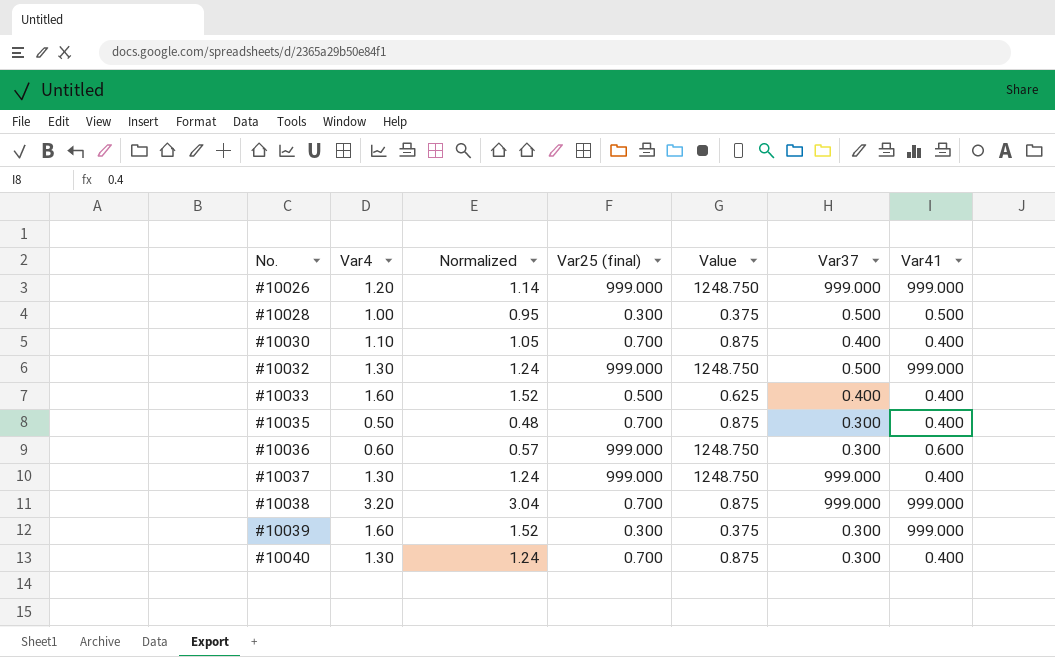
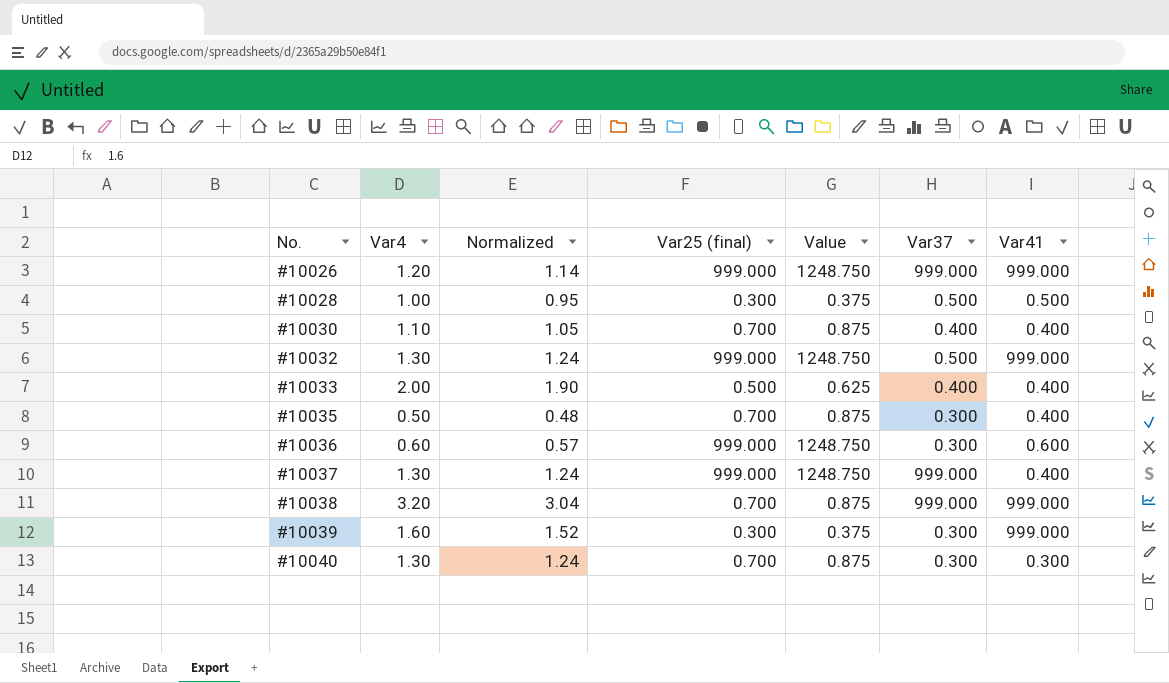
#10033 | Var4: 1.60 -> 2.00
#10033 | Normalized: 1.52 -> 1.90
#10040 | Var41: 0.400 -> 0.300

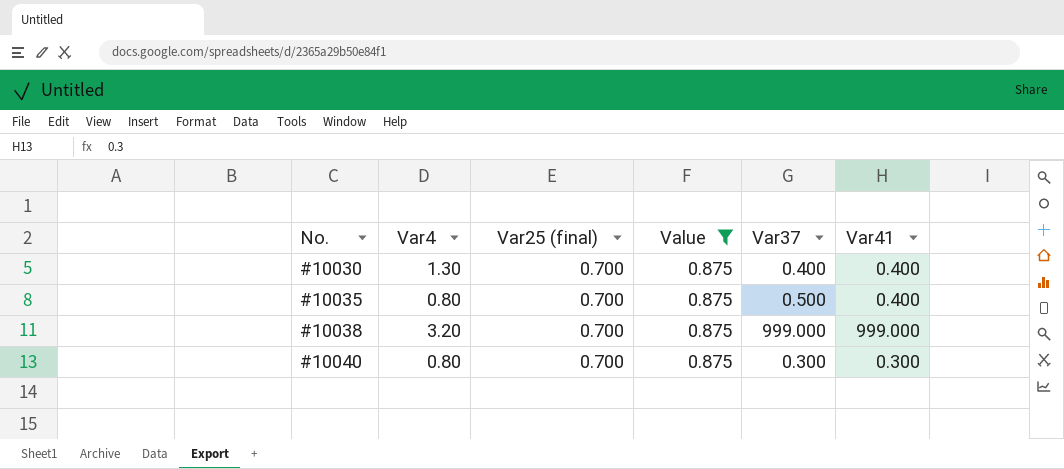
filter: none -> Value = 0.875
column Normalized | formula: [Var4] * 0.95 -> none
#10030 | Var4: 1.10 -> 1.30
#10035 | Var4: 0.50 -> 0.80
#10035 | Var37: 0.300 -> 0.500
#10040 | Var4: 1.30 -> 0.80

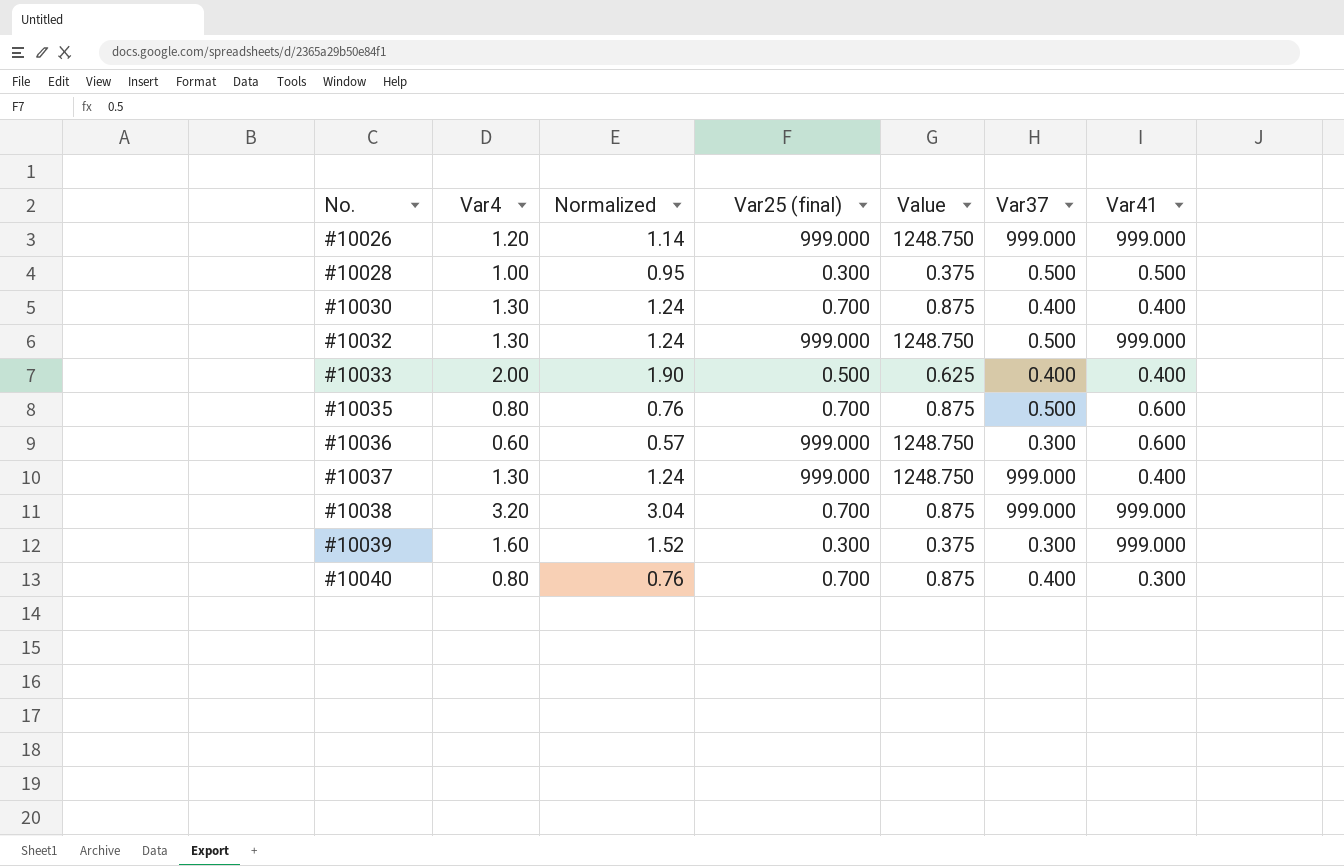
filter: Value = 0.875 -> none
column Normalized | formula: none -> [Var4] * 0.95
#10035 | Var41: 0.400 -> 0.600
#10040 | Var37: 0.300 -> 0.400

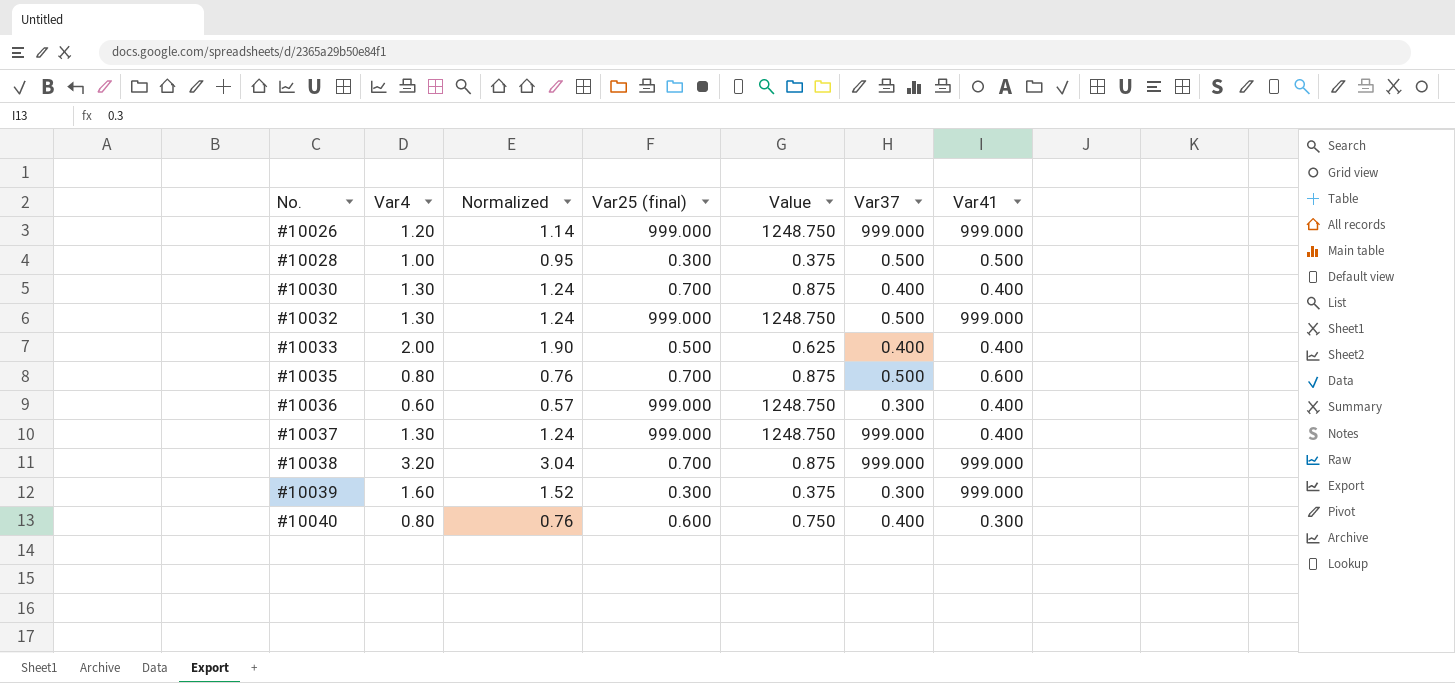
#10036 | Var41: 0.600 -> 0.400
#10040 | Var25 (final): 0.700 -> 0.600
#10040 | Value: 0.875 -> 0.750

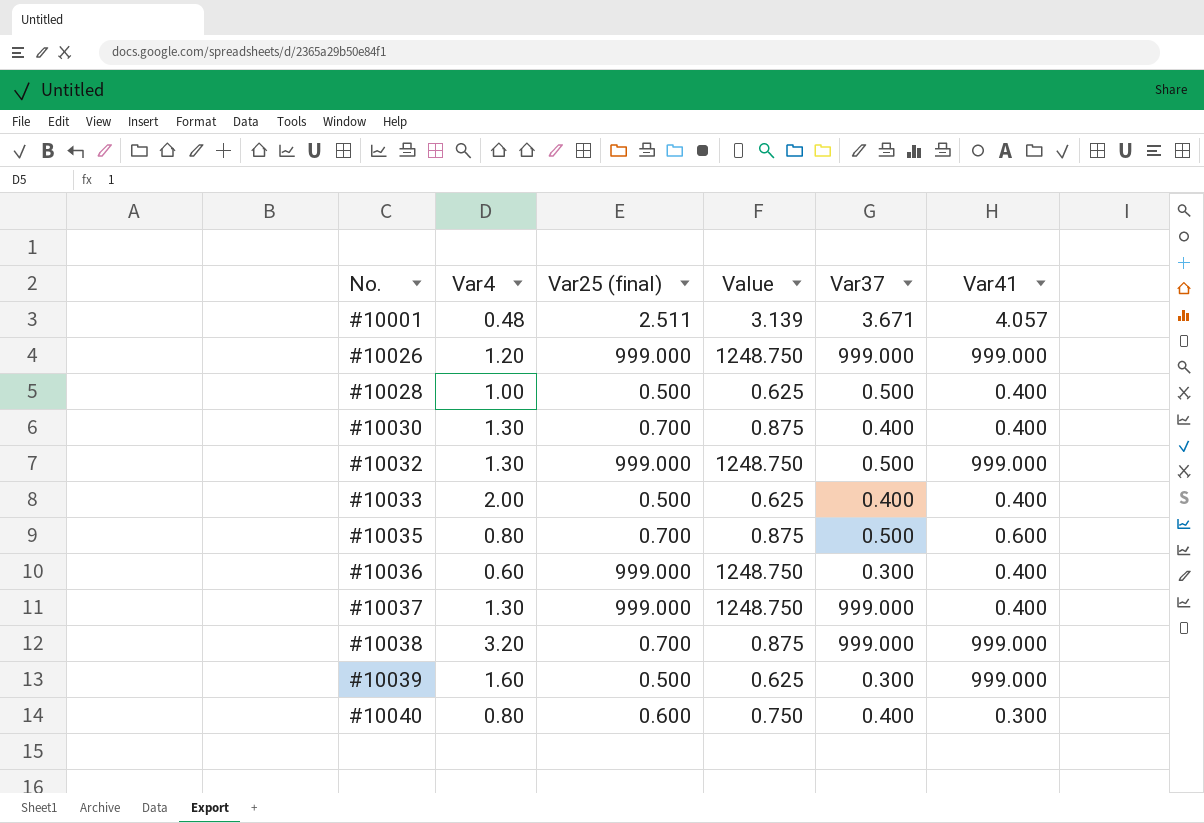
column Normalized | formula: [Var4] * 0.95 -> none
row #10001: none -> 0.48 | 2.511 | 3.139 | 3.671 | 4.057
#10028 | Var25 (final): 0.300 -> 0.500
#10028 | Value: 0.375 -> 0.625
#10028 | Var41: 0.500 -> 0.400
#10039 | Var25 (final): 0.300 -> 0.500
#10039 | Value: 0.375 -> 0.625

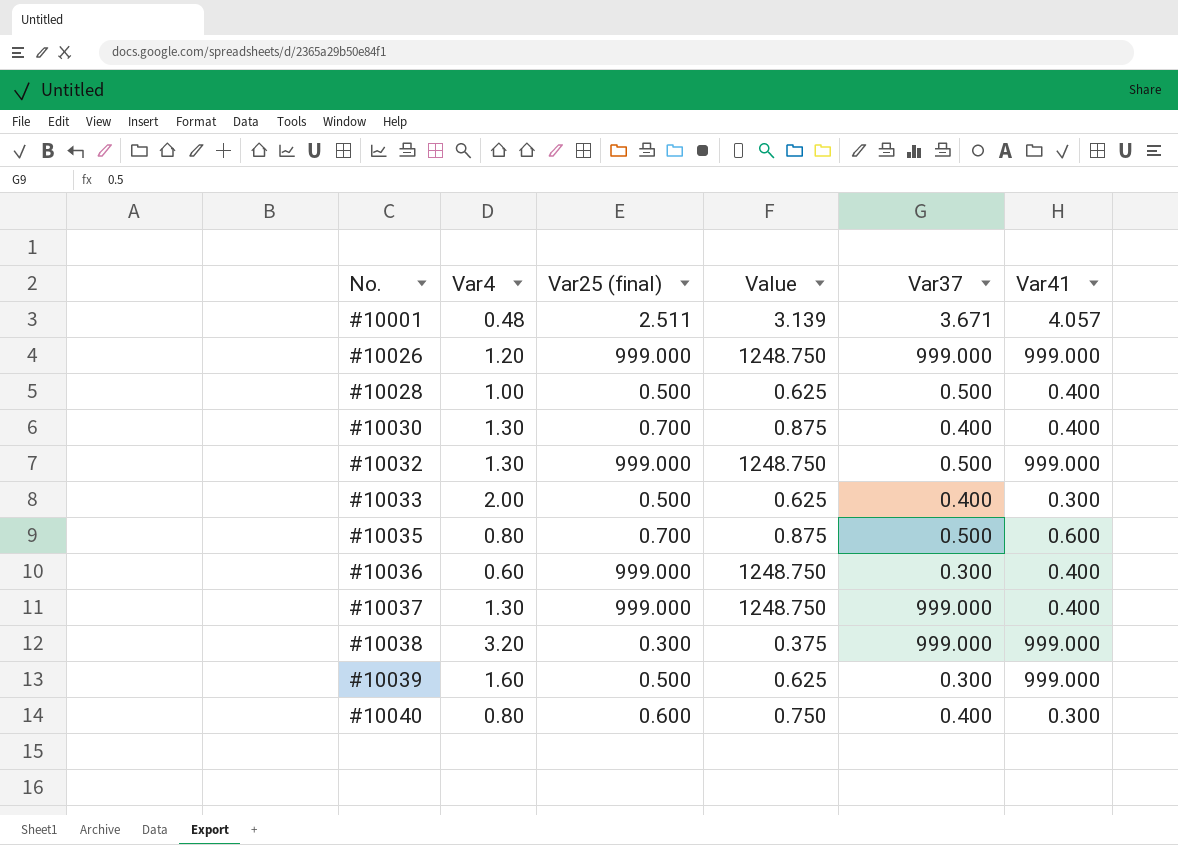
#10033 | Var41: 0.400 -> 0.300
#10038 | Var25 (final): 0.700 -> 0.300
#10038 | Value: 0.875 -> 0.375

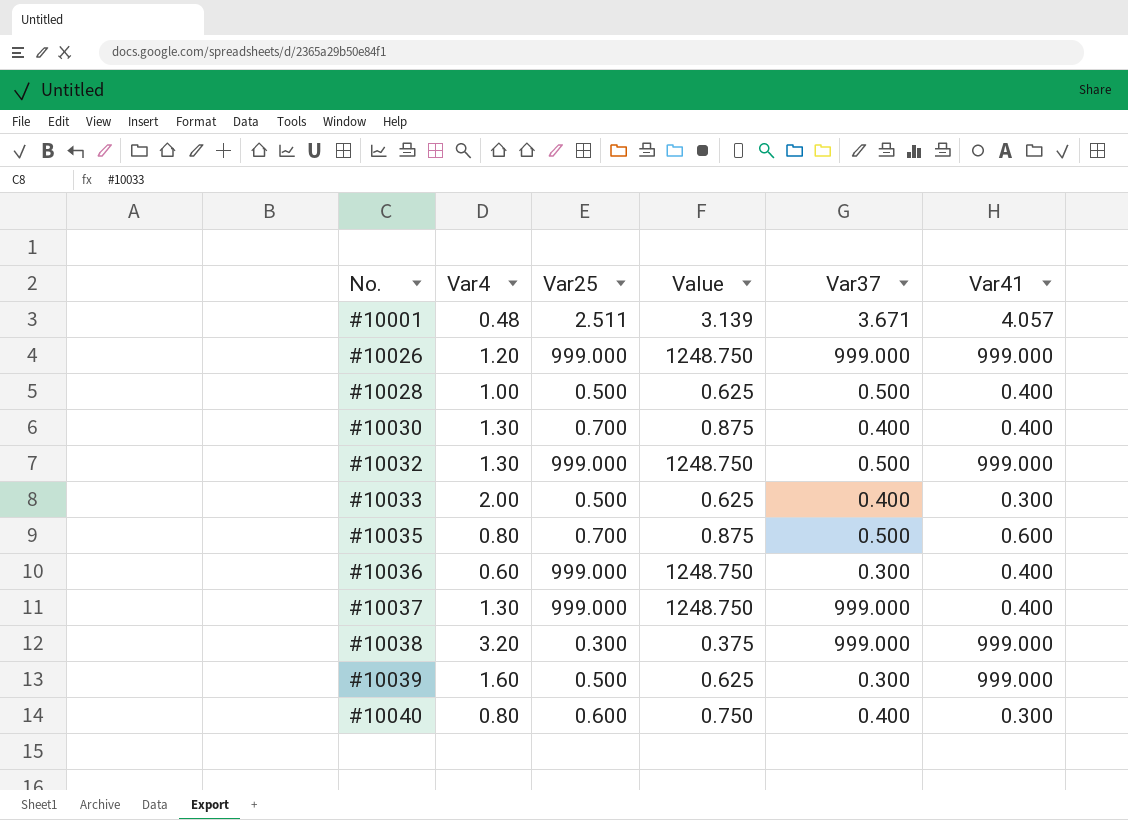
column name: Var25 (final) -> Var25

